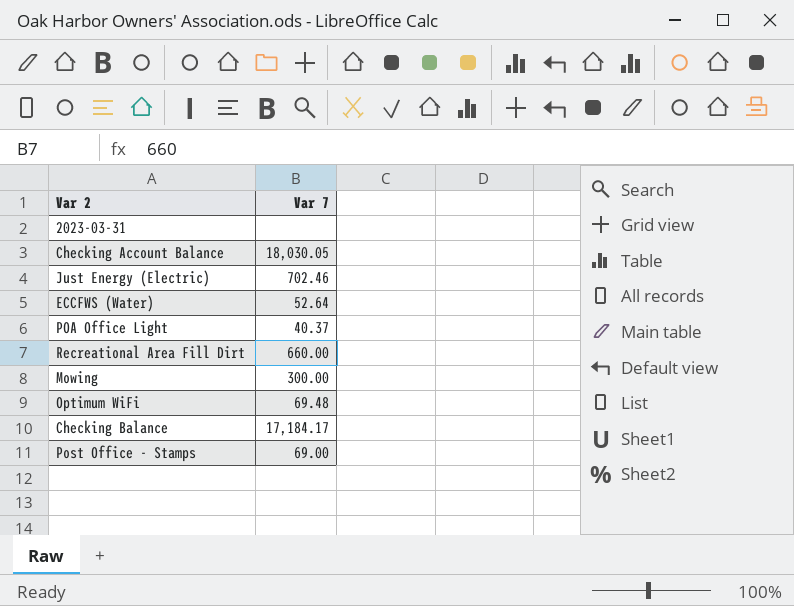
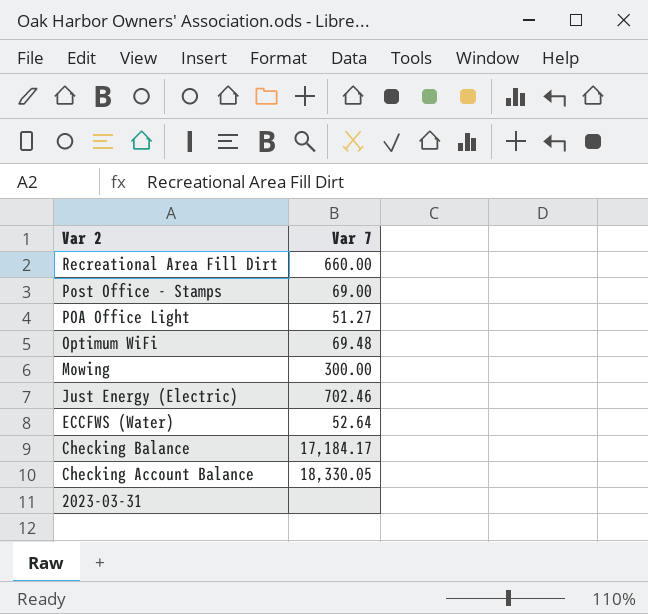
row order: none -> Var 2 descending
POA Office Light | Var 7: 40.37 -> 51.27
Checking Account Balance | Var 7: 18,030.05 -> 18,330.05

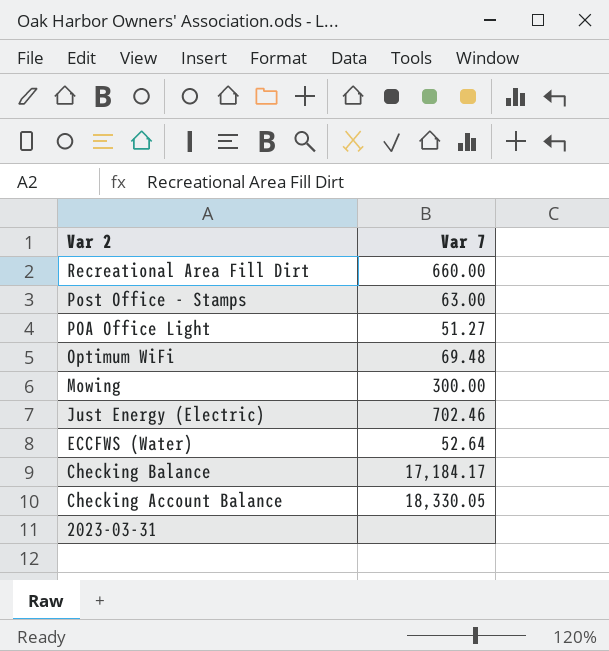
Post Office - Stamps | Var 7: 69.00 -> 63.00

